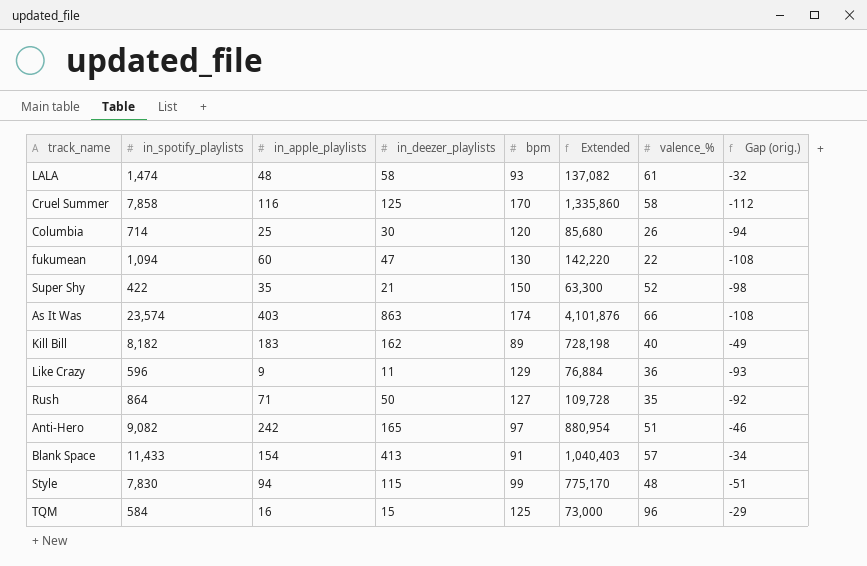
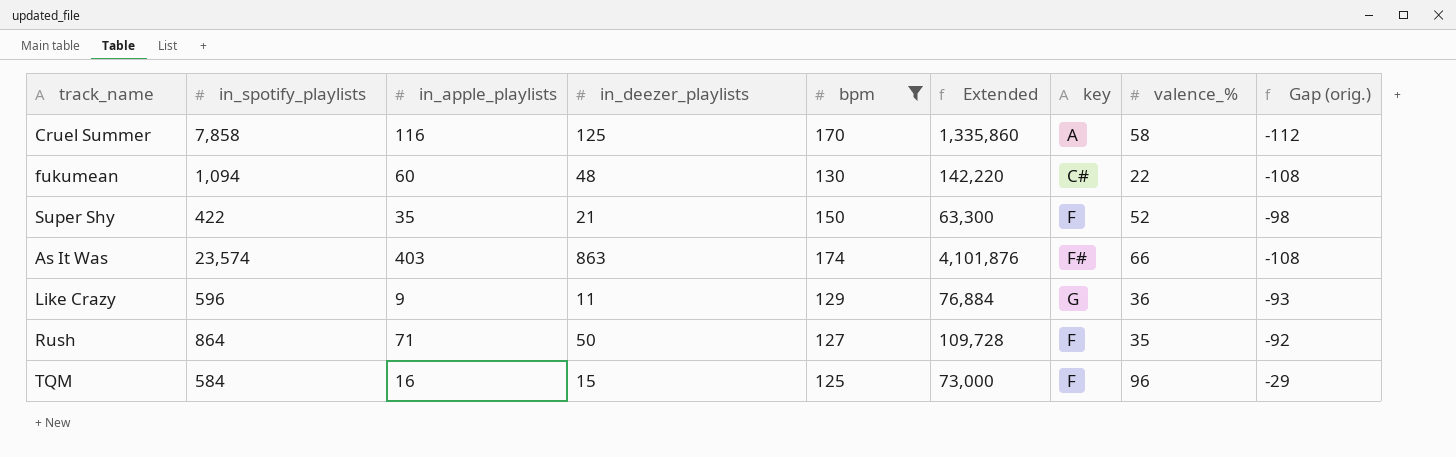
filter: none -> bpm >= 125
column key | position: none -> 7
fukumean | in_deezer_playlists: 47 -> 48

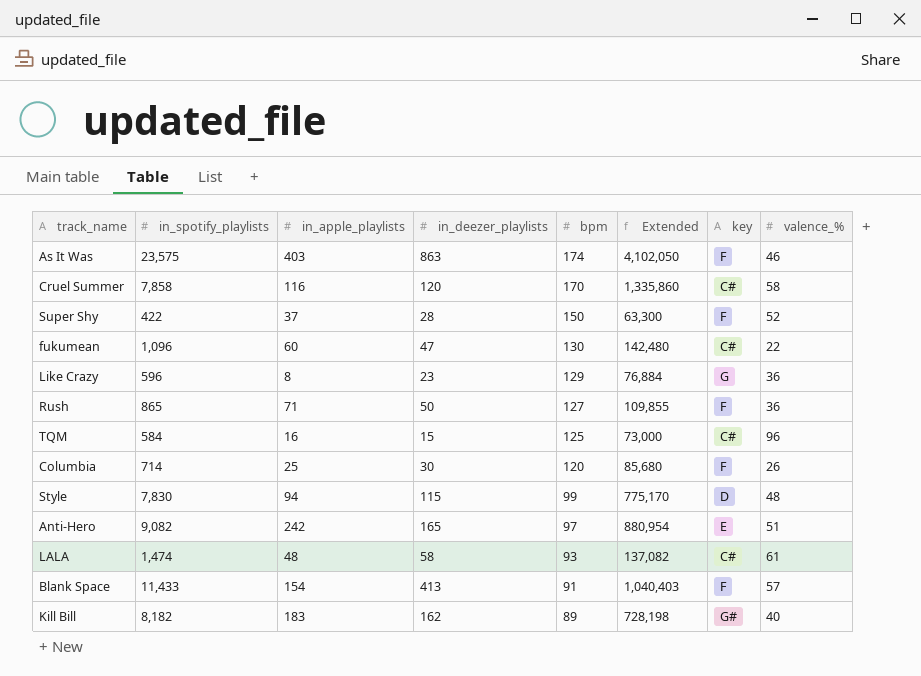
filter: bpm >= 125 -> none
row order: none -> bpm descending
column Gap (orig.) | formula: [valence_%] - [bpm] -> none
As It Was | in_spotify_playlists: 23,574 -> 23,575
As It Was | Extended: 4,101,876 -> 4,102,050
As It Was | key: F# -> F
As It Was | valence_%: 66 -> 46
Cruel Summer | in_deezer_playlists: 125 -> 120
Cruel Summer | key: A -> C#
Super Shy | in_apple_playlists: 35 -> 37
Super Shy | in_deezer_playlists: 21 -> 28
fukumean | in_spotify_playlists: 1,094 -> 1,096
fukumean | in_deezer_playlists: 48 -> 47
fukumean | Extended: 142,220 -> 142,480
Like Crazy | in_apple_playlists: 9 -> 8
Like Crazy | in_deezer_playlists: 11 -> 23
Rush | in_spotify_playlists: 864 -> 865
Rush | Extended: 109,728 -> 109,855
Rush | valence_%: 35 -> 36
TQM | key: F -> C#

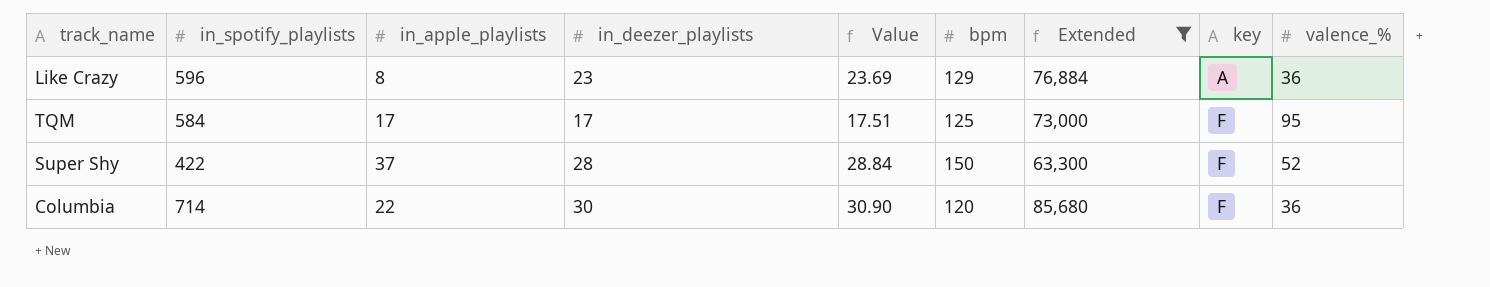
filter: none -> Extended <= 85,680
row order: bpm descending -> key ascending
column Value | formula: none -> [in_deezer_playlists] * 1.03
Like Crazy | key: G -> A
TQM | in_apple_playlists: 16 -> 17
TQM | in_deezer_playlists: 15 -> 17
TQM | key: C# -> F
TQM | valence_%: 96 -> 95
Columbia | in_apple_playlists: 25 -> 22
Columbia | valence_%: 26 -> 36

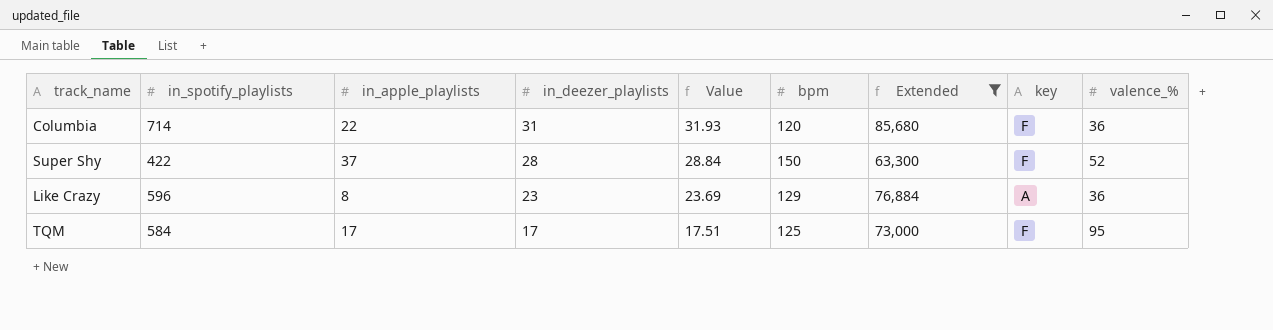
row order: key ascending -> in_deezer_playlists descending
Columbia | in_deezer_playlists: 30 -> 31
Columbia | Value: 30.90 -> 31.93

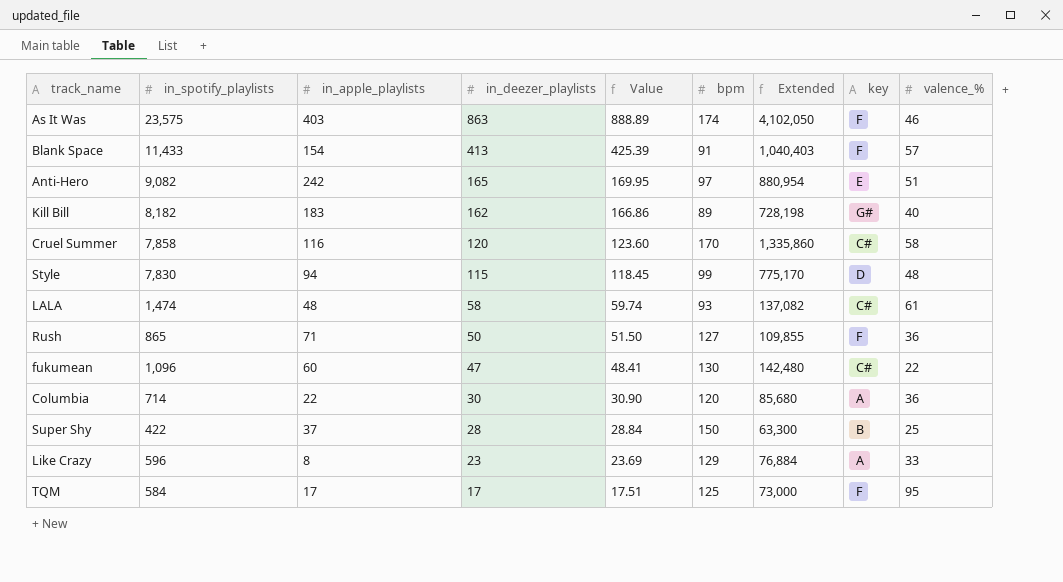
filter: Extended <= 85,680 -> none
Columbia | in_deezer_playlists: 31 -> 30
Columbia | Value: 31.93 -> 30.90
Columbia | key: F -> A
Super Shy | key: F -> B
Super Shy | valence_%: 52 -> 25
Like Crazy | valence_%: 36 -> 33

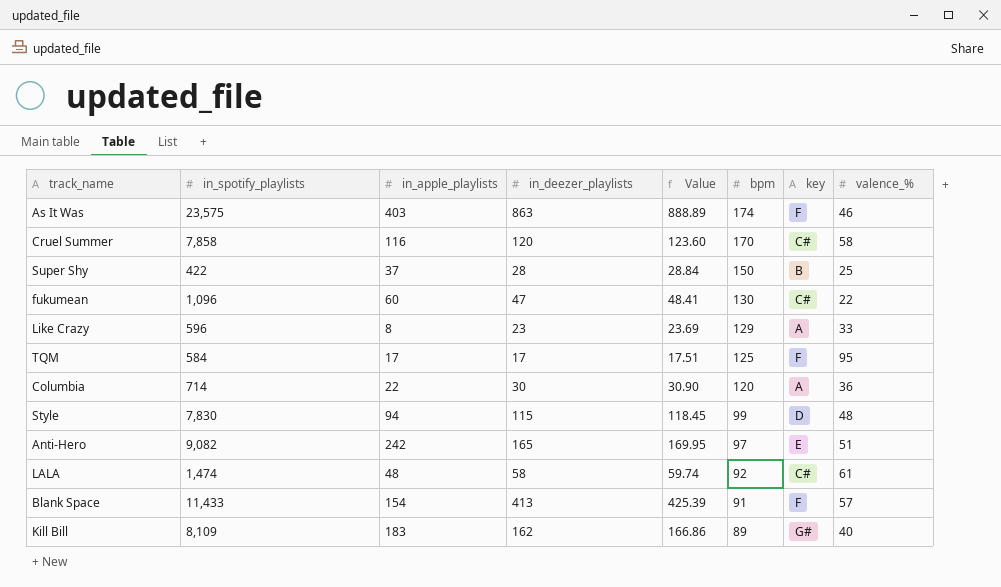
row order: in_deezer_playlists descending -> bpm descending
column Extended | formula: [in_spotify_playlists] * [bpm] -> none
row Rush: 865 | 71 | 50 | 51.50 | 127 | 109,855 | F | 36 -> none
LALA | bpm: 93 -> 92
Kill Bill | in_spotify_playlists: 8,182 -> 8,109

